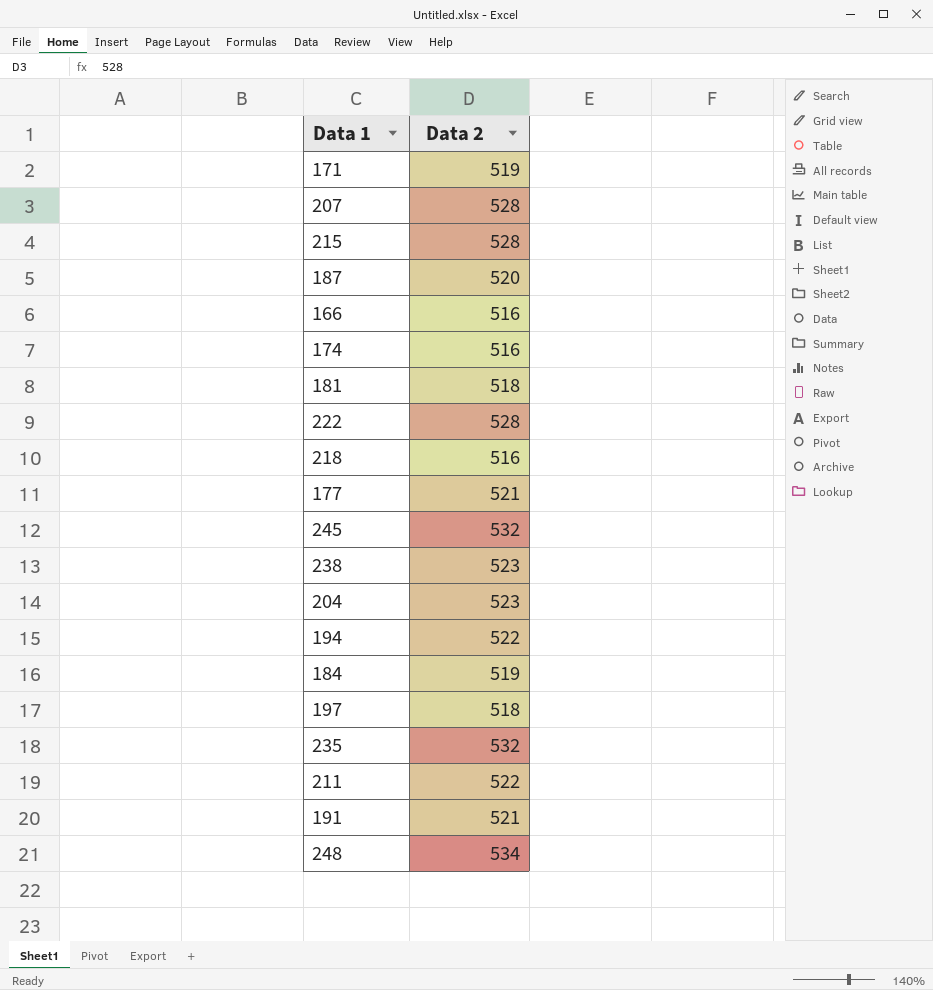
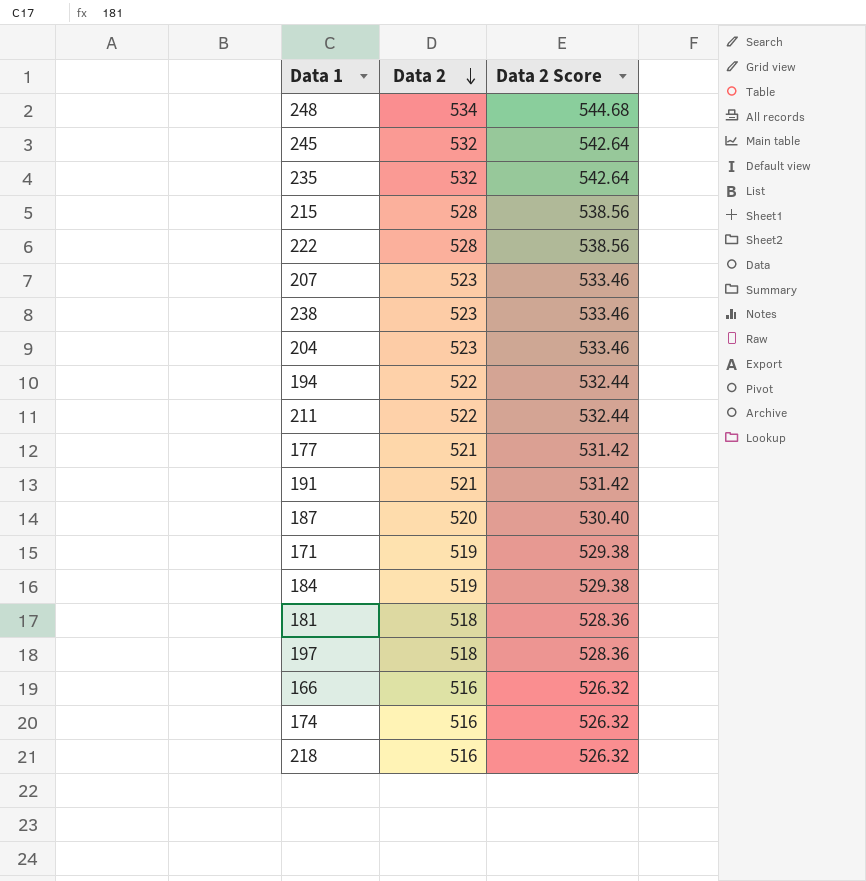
row order: none -> Data 2 descending
column Data 2 Score | formula: none -> [Data 2] * 1.02
207 | Data 2: 528 -> 523

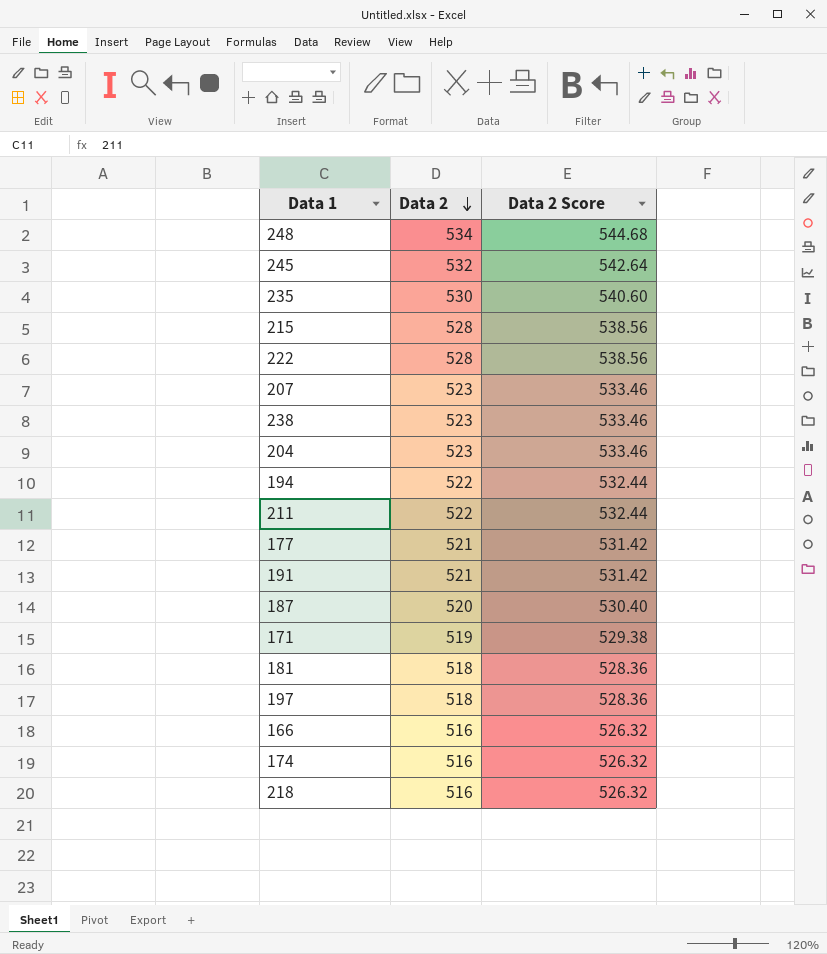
row 184: 519 | 529.38 -> none
235 | Data 2: 532 -> 530
235 | Data 2 Score: 542.64 -> 540.60

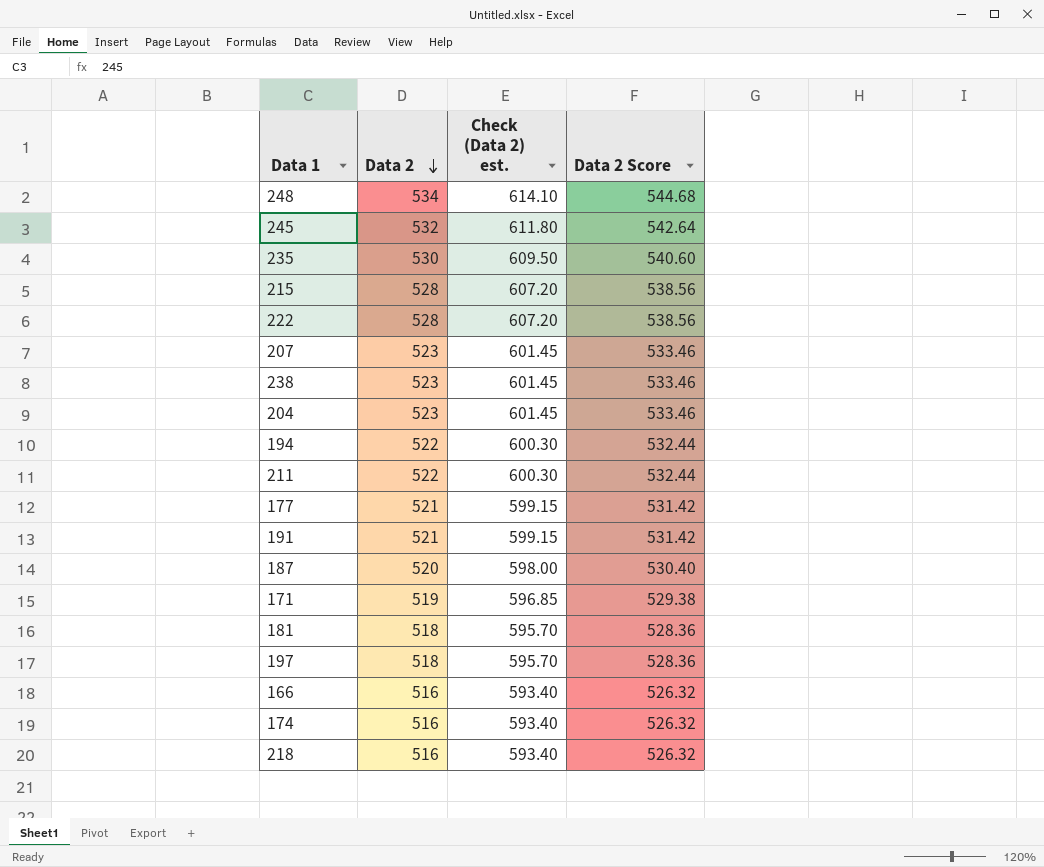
column Check (Data 2) est. | formula: none -> [Data 2] * 1.15

